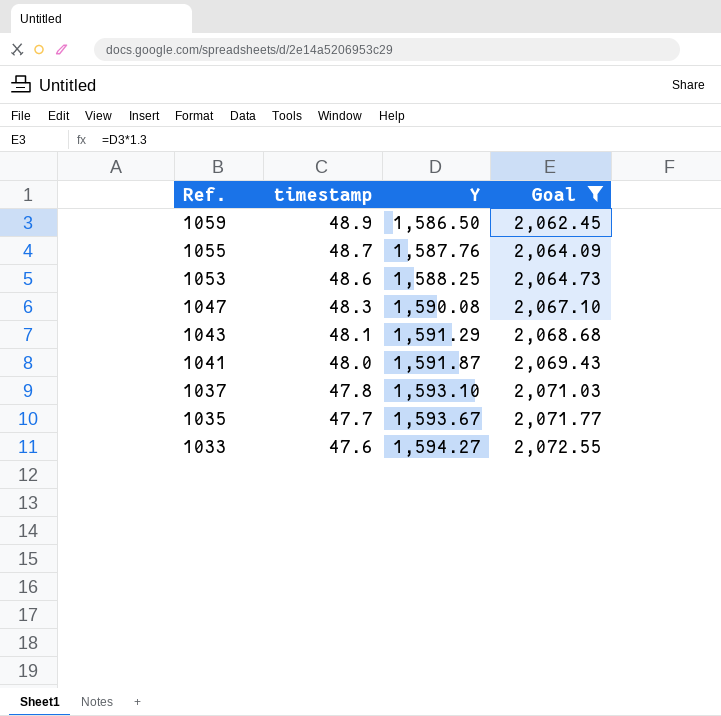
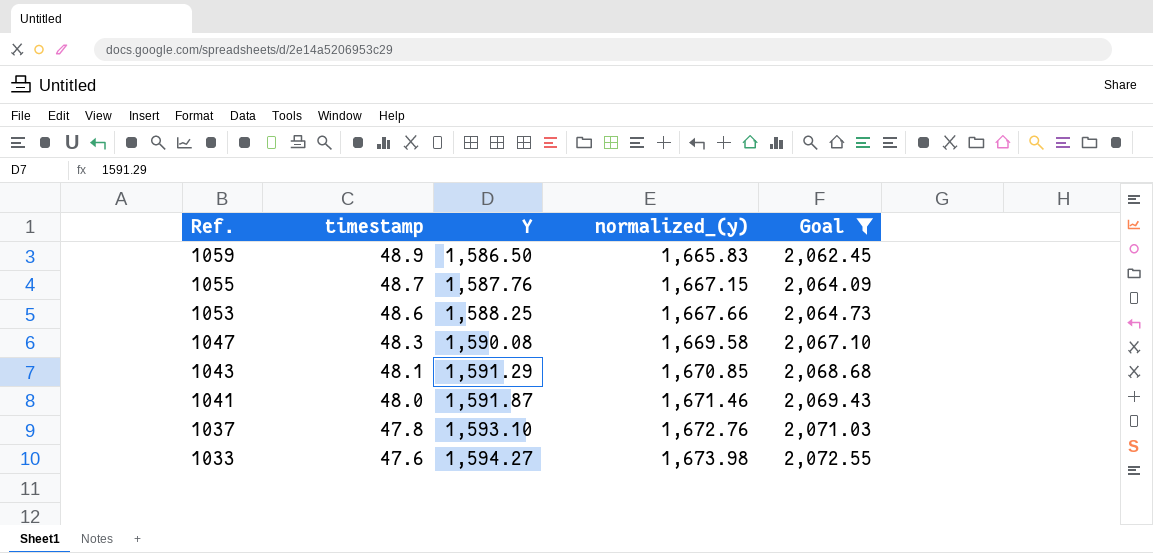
column normalized_(y) | formula: none -> [Y] * 1.05
row 1035: 47.7 | 1,593.67 | 2,071.77 -> none

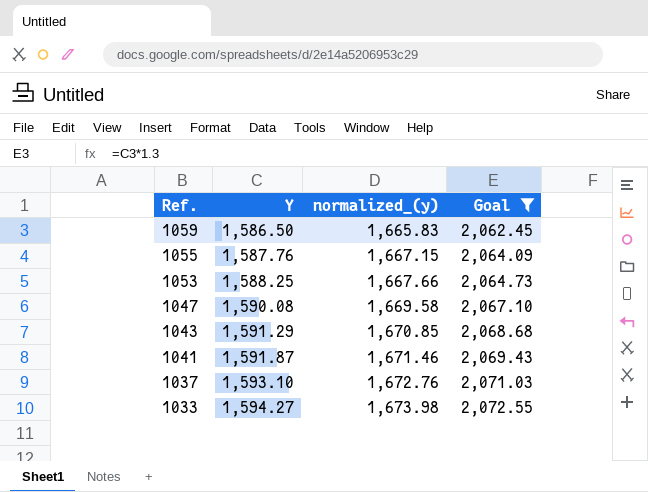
column timestamp | position: 2 -> none

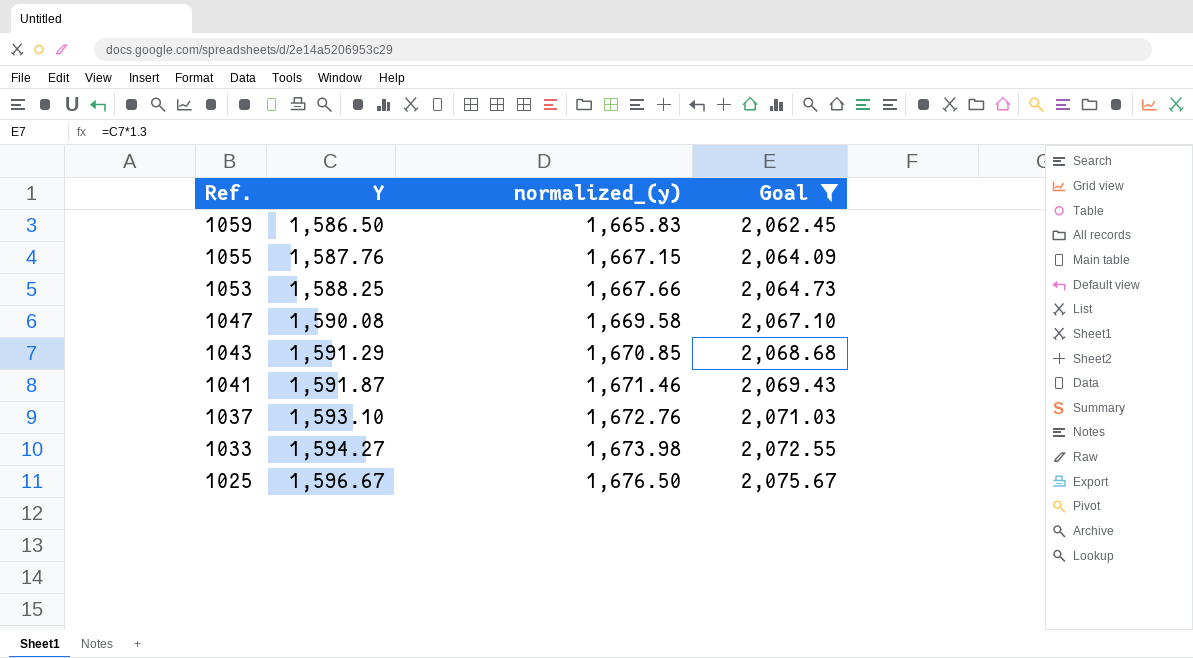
row 1025: none -> 1,596.67 | 1,676.50 | 2,075.67

